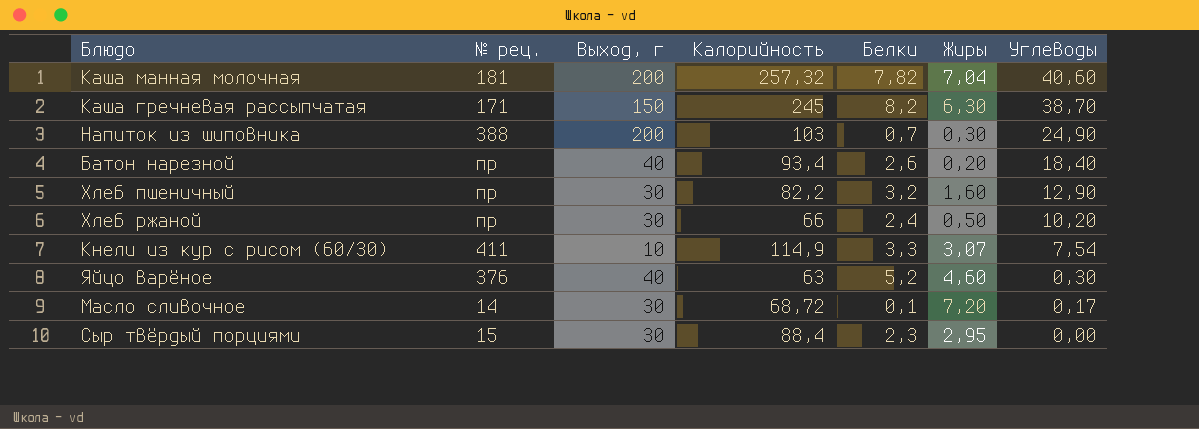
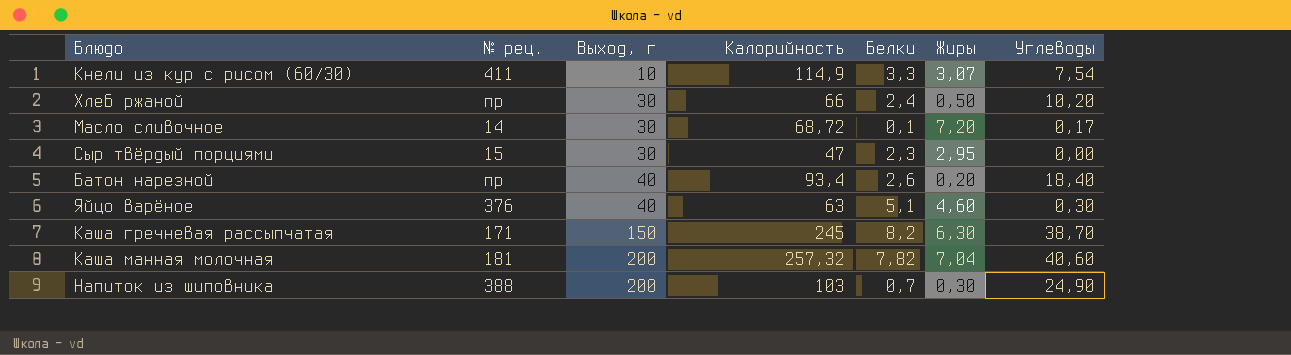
row order: Углеводы descending -> Выход, г ascending
row Хлеб пшеничный: пр | 30 | 82,2 | 3,2 | 1,60 | 12,90 -> none
Сыр твёрдый порциями | Калорийность: 88,4 -> 47
Яйцо варёное | Белки: 5,2 -> 5,1

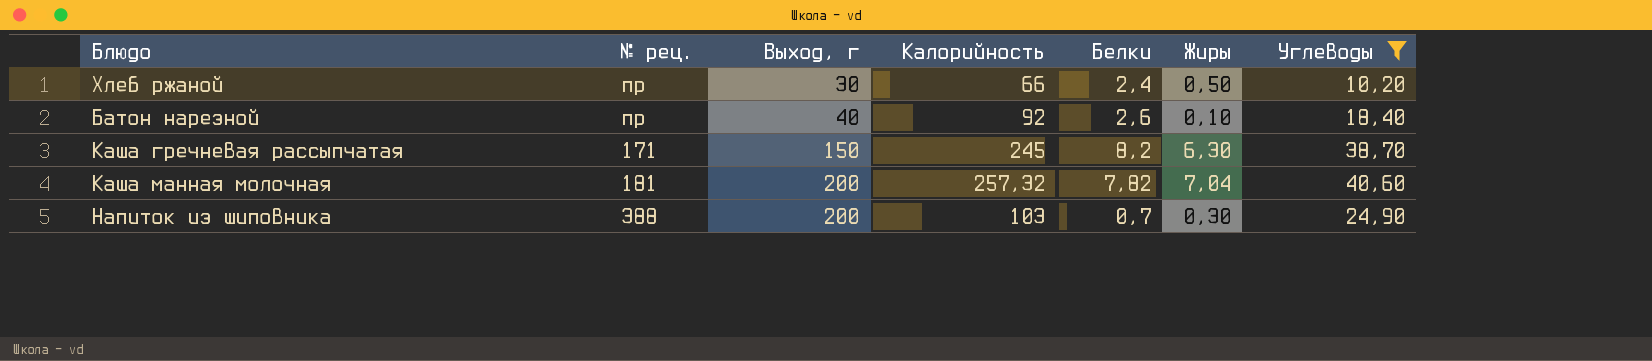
filter: none -> Углеводы >= 10,20
Батон нарезной | Калорийность: 93,4 -> 92
Батон нарезной | Жиры: 0,20 -> 0,10

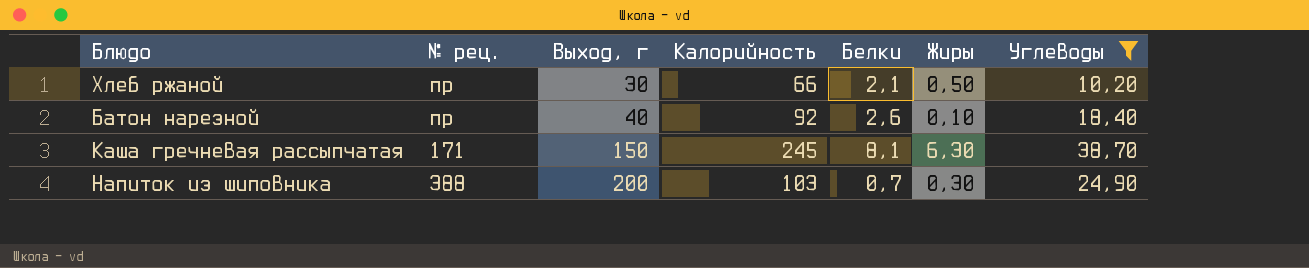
row Каша манная молочная: 181 | 200 | 257,32 | 7,82 | 7,04 | 40,60 -> none
Хлеб ржаной | Белки: 2,4 -> 2,1
Каша гречневая рассыпчатая | Белки: 8,2 -> 8,1

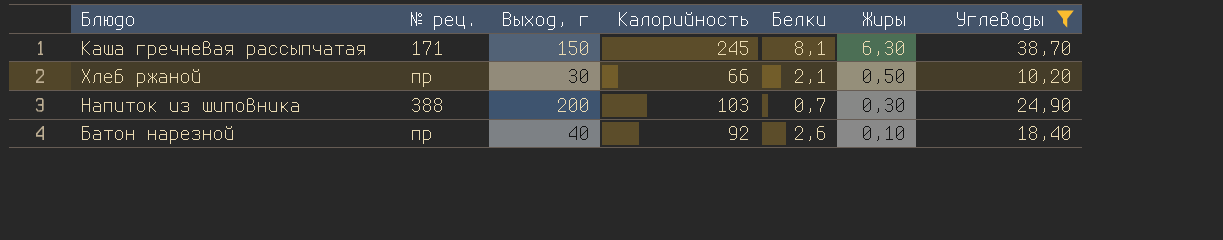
row order: Выход, г ascending -> Жиры descending

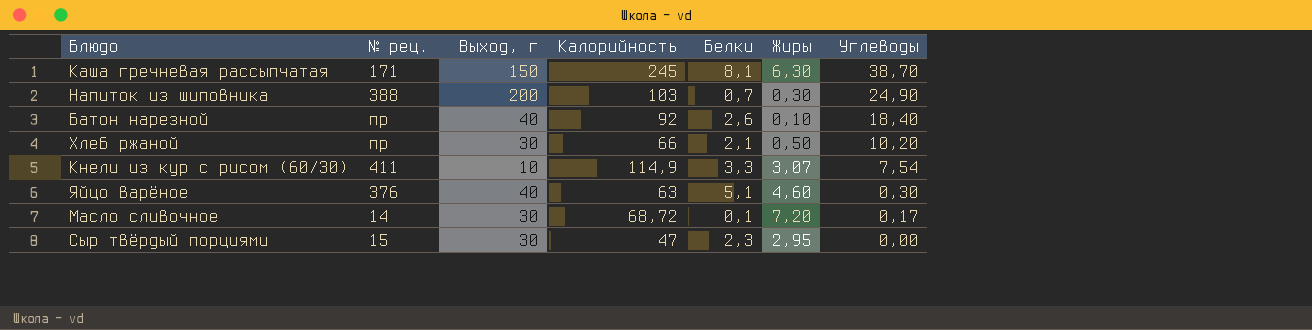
filter: Углеводы >= 10,20 -> none
row order: Жиры descending -> Углеводы descending

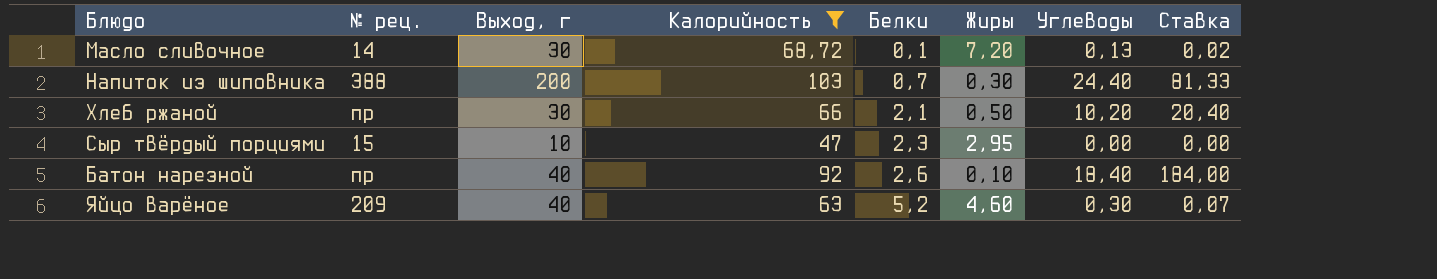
filter: none -> Калорийность <= 103
row order: Углеводы descending -> Белки ascending
column Ставка | formula: none -> [Углеводы] / [Жиры]
Масло сливочное | Углеводы: 0,17 -> 0,13
Напиток из шиповника | Углеводы: 24,90 -> 24,40
Сыр твёрдый порциями | Выход, г: 30 -> 10
Яйцо варёное | № рец.: 376 -> 209
Яйцо варёное | Белки: 5,1 -> 5,2

